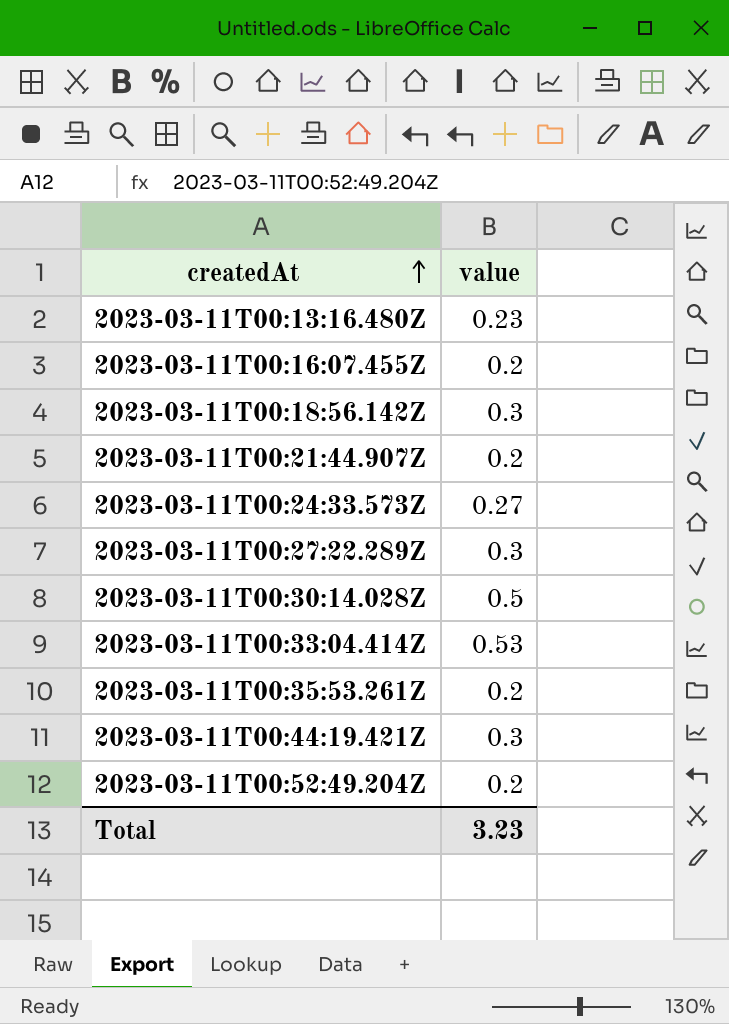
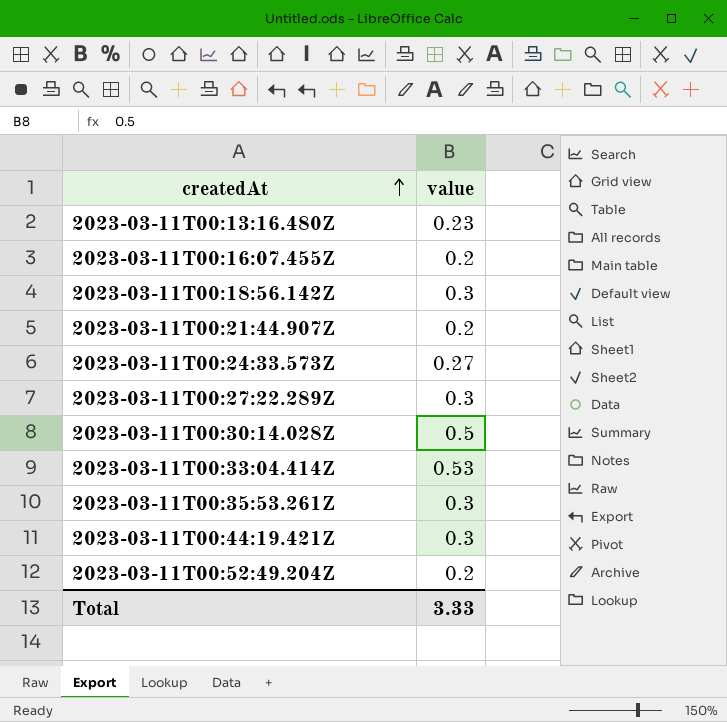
2023-03-11T00:35:53.261Z | value: 0.2 -> 0.3
Total | value: 3.23 -> 3.33

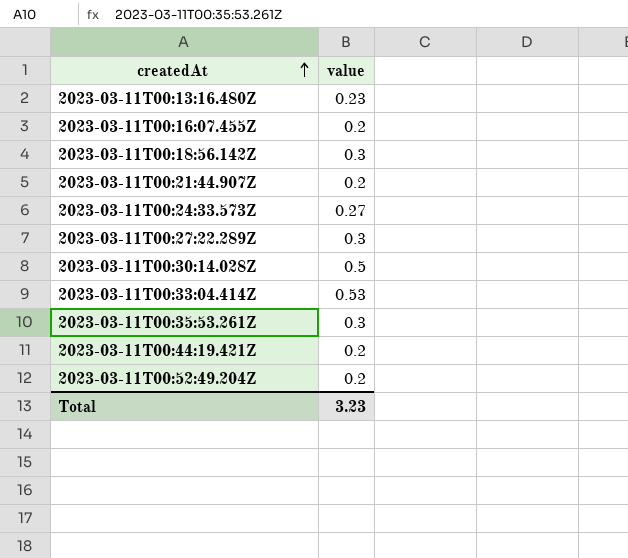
2023-03-11T00:44:19.421Z | value: 0.3 -> 0.2
Total | value: 3.33 -> 3.23

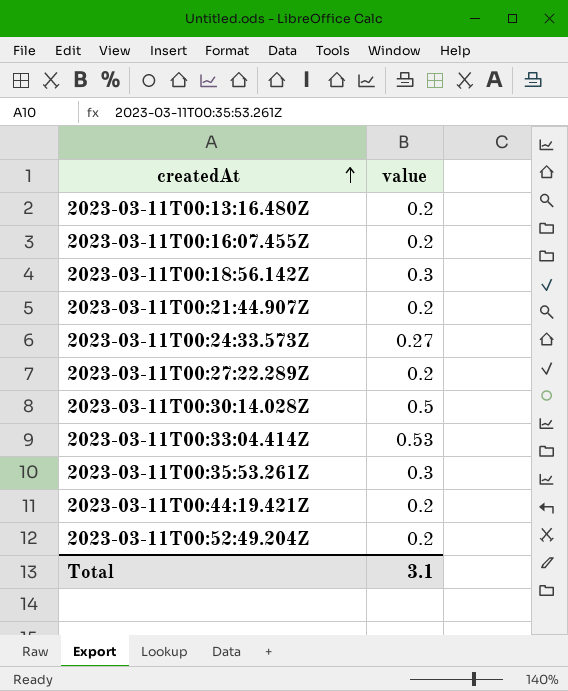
2023-03-11T00:13:16.480Z | value: 0.23 -> 0.2
2023-03-11T00:27:22.289Z | value: 0.3 -> 0.2
Total | value: 3.23 -> 3.1

